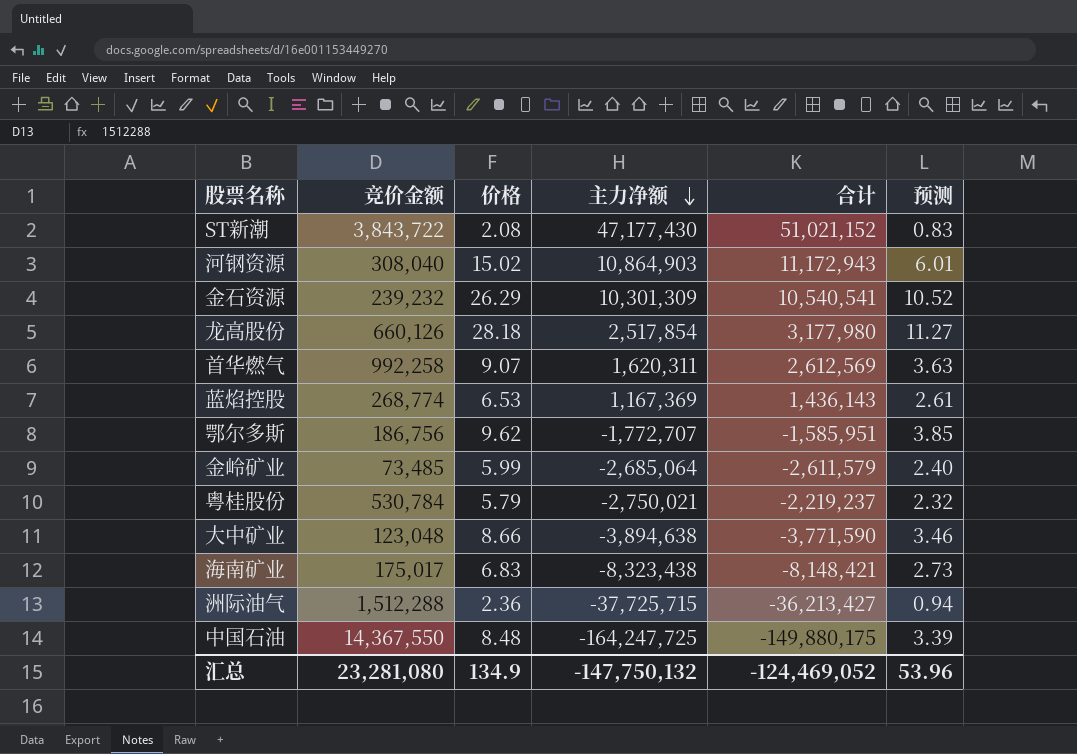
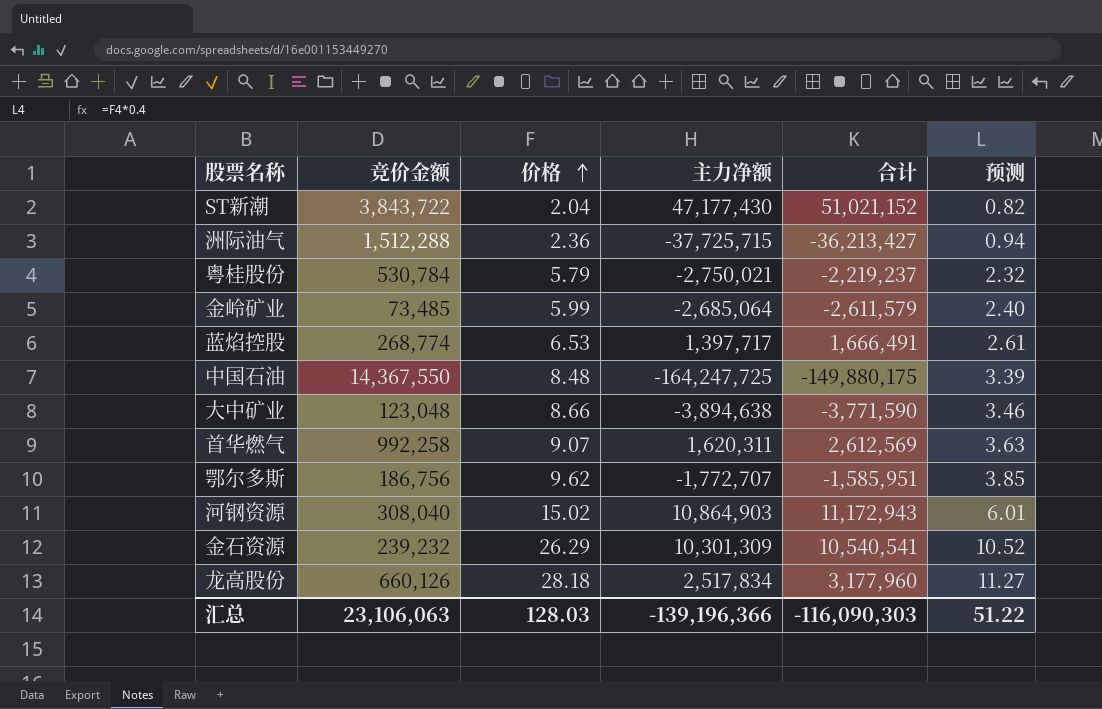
row order: 主力净额 descending -> 价格 ascending
row 海南矿业: 175,017 | 6.83 | -8,323,438 | -8,148,421 | 2.73 -> none
ST新潮 | 价格: 2.08 -> 2.04
ST新潮 | 预测: 0.83 -> 0.82
蓝焰控股 | 主力净额: 1,167,369 -> 1,397,717
蓝焰控股 | 合计: 1,436,143 -> 1,666,491
龙高股份 | 主力净额: 2,517,854 -> 2,517,834
龙高股份 | 合计: 3,177,980 -> 3,177,960
汇总 | 竞价金额: 23,281,080 -> 23,106,063
汇总 | 价格: 134.9 -> 128.03
汇总 | 主力净额: -147,750,132 -> -139,196,366
汇总 | 合计: -124,469,052 -> -116,090,303
汇总 | 预测: 53.96 -> 51.22

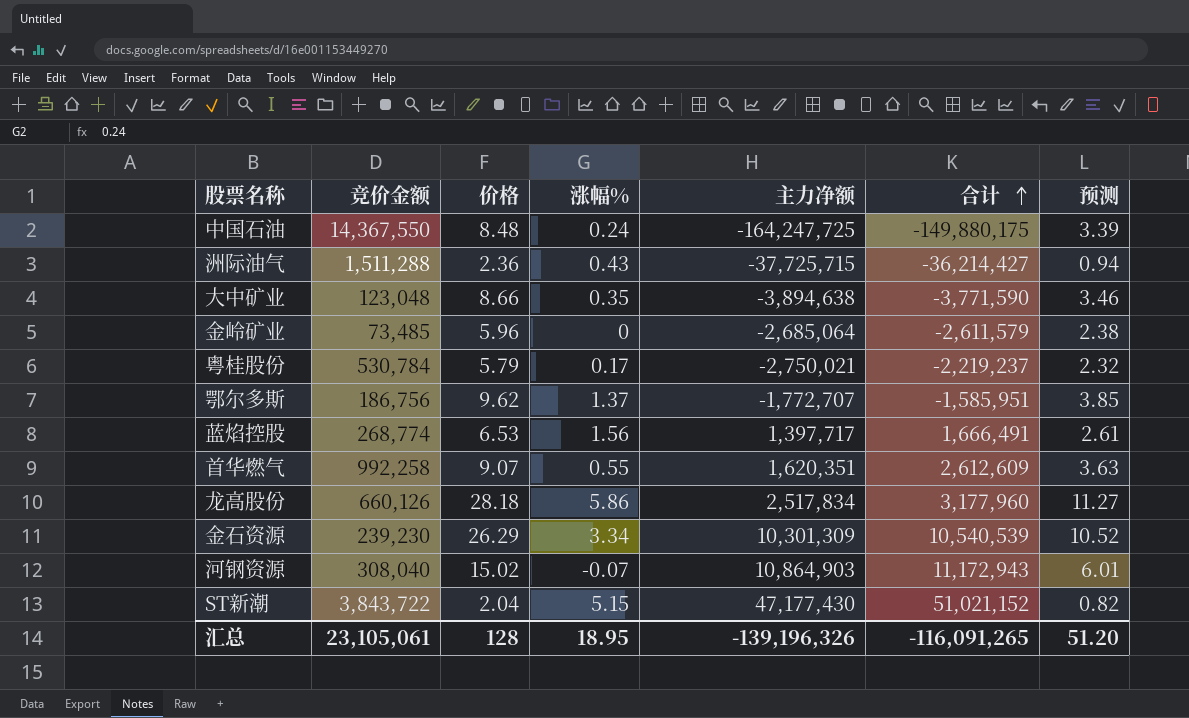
row order: 价格 ascending -> 合计 ascending
column 涨幅% | position: none -> 4
洲际油气 | 竞价金额: 1,512,288 -> 1,511,288
洲际油气 | 合计: -36,213,427 -> -36,214,427
金岭矿业 | 价格: 5.99 -> 5.96
金岭矿业 | 预测: 2.40 -> 2.38
首华燃气 | 主力净额: 1,620,311 -> 1,620,351
首华燃气 | 合计: 2,612,569 -> 2,612,609
金石资源 | 竞价金额: 239,232 -> 239,230
金石资源 | 合计: 10,540,541 -> 10,540,539
汇总 | 竞价金额: 23,106,063 -> 23,105,061
汇总 | 价格: 128.03 -> 128
汇总 | 主力净额: -139,196,366 -> -139,196,326
汇总 | 合计: -116,090,303 -> -116,091,265
汇总 | 预测: 51.22 -> 51.20

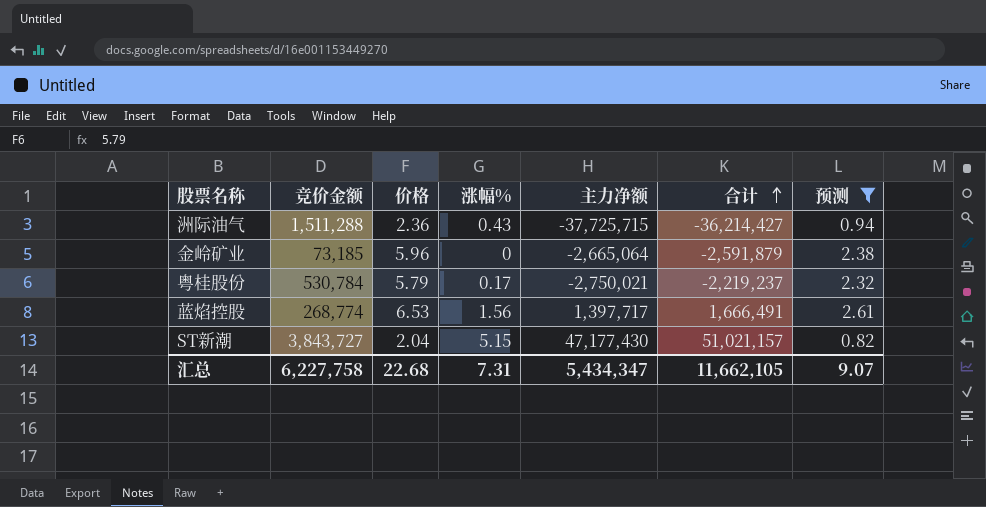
filter: none -> 预测 <= 2.61
金岭矿业 | 竞价金额: 73,485 -> 73,185
金岭矿业 | 主力净额: -2,685,064 -> -2,665,064
金岭矿业 | 合计: -2,611,579 -> -2,591,879
ST新潮 | 竞价金额: 3,843,722 -> 3,843,727
ST新潮 | 合计: 51,021,152 -> 51,021,157
汇总 | 竞价金额: 23,105,061 -> 6,227,758
汇总 | 价格: 128 -> 22.68
汇总 | 涨幅%: 18.95 -> 7.31
汇总 | 主力净额: -139,196,326 -> 5,434,347
汇总 | 合计: -116,091,265 -> 11,662,105
汇总 | 预测: 51.20 -> 9.07

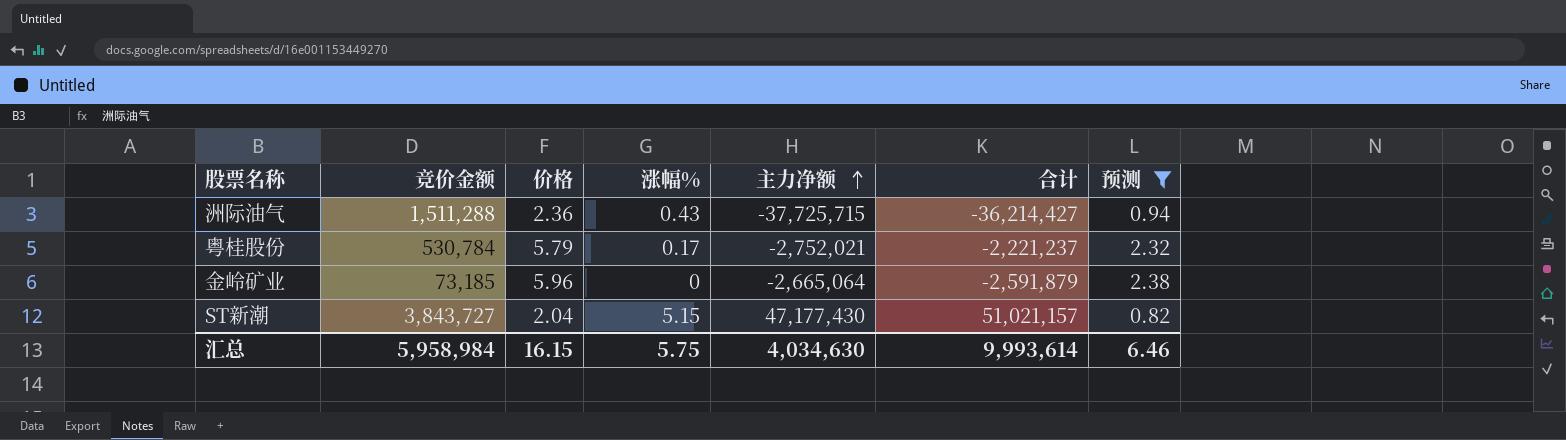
row order: 合计 ascending -> 主力净额 ascending
row 蓝焰控股: 268,774 | 6.53 | 1.56 | 1,397,717 | 1,666,491 | 2.61 -> none
粤桂股份 | 主力净额: -2,750,021 -> -2,752,021
粤桂股份 | 合计: -2,219,237 -> -2,221,237
汇总 | 竞价金额: 6,227,758 -> 5,958,984
汇总 | 价格: 22.68 -> 16.15
汇总 | 涨幅%: 7.31 -> 5.75
汇总 | 主力净额: 5,434,347 -> 4,034,630
汇总 | 合计: 11,662,105 -> 9,993,614
汇总 | 预测: 9.07 -> 6.46

